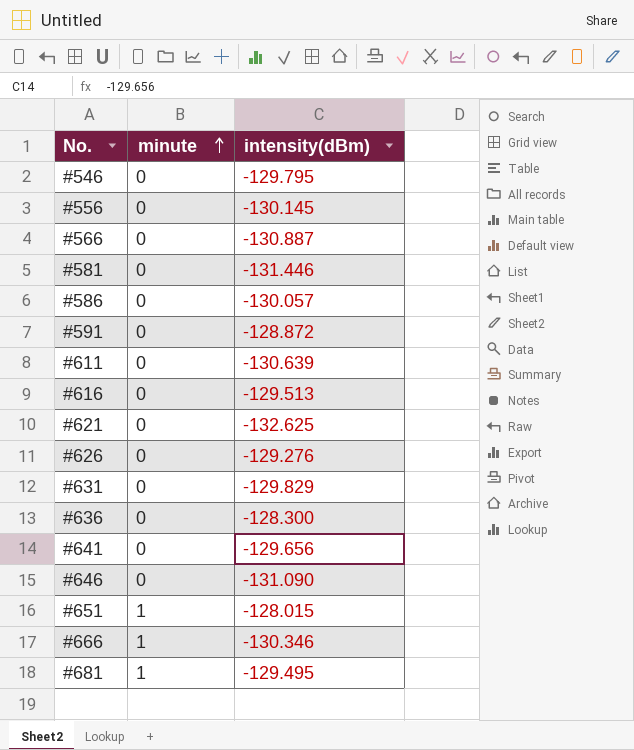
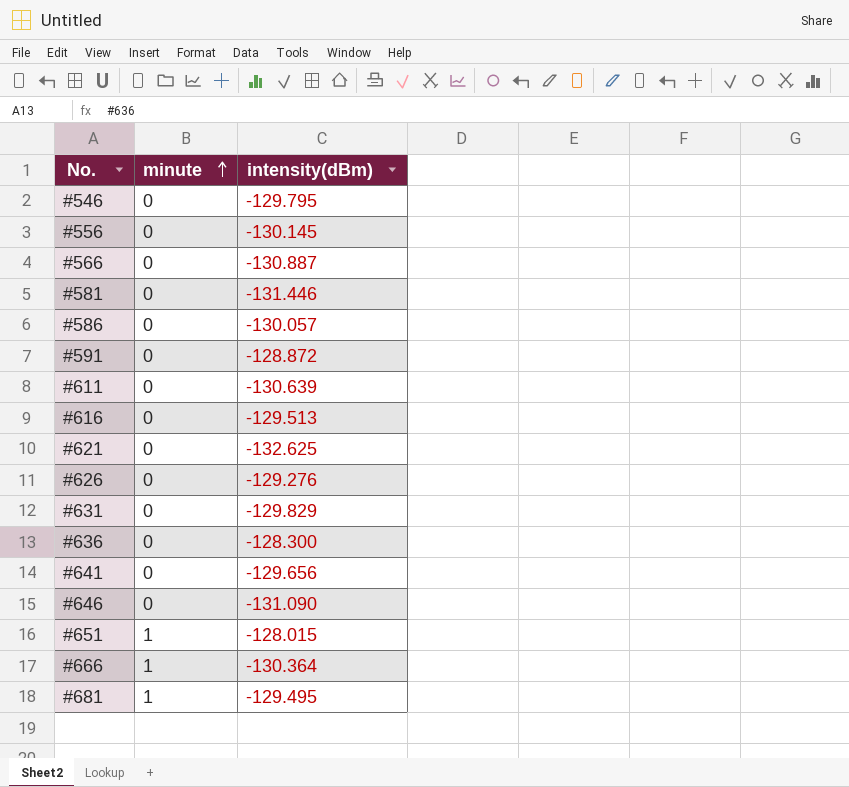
#666 | intensity(dBm): -130.346 -> -130.364

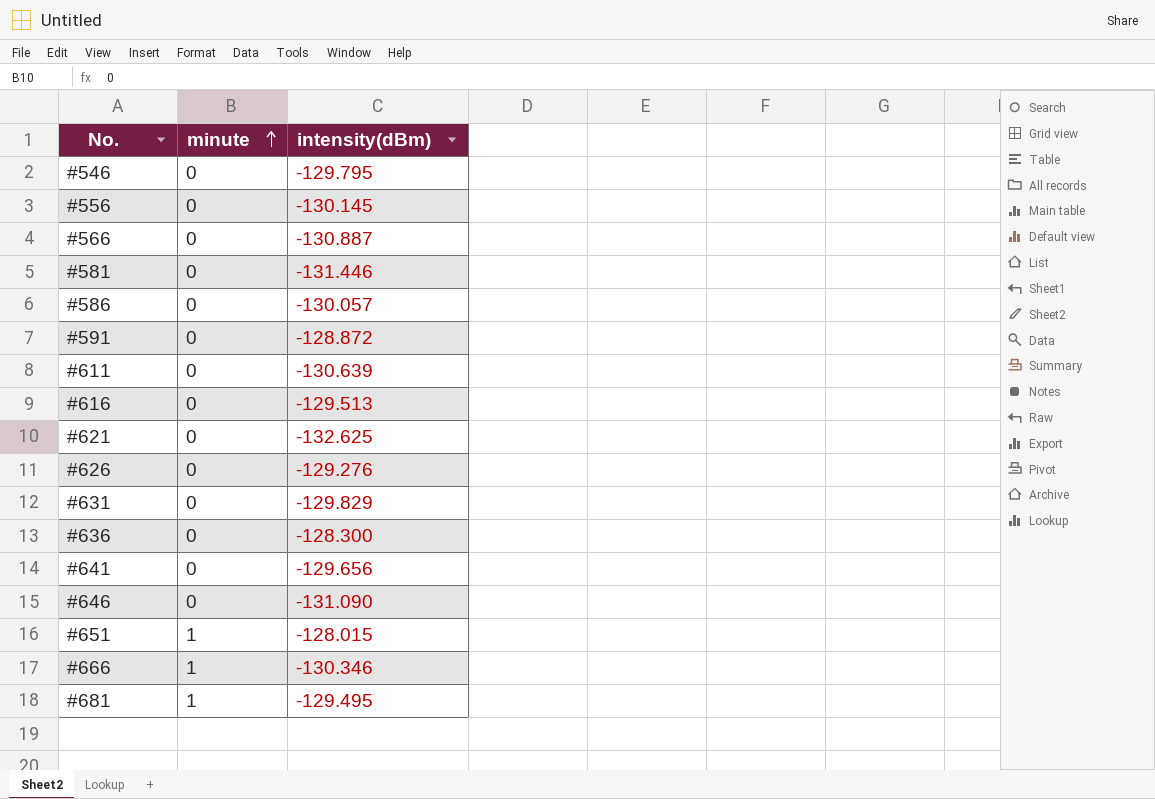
#666 | intensity(dBm): -130.364 -> -130.346

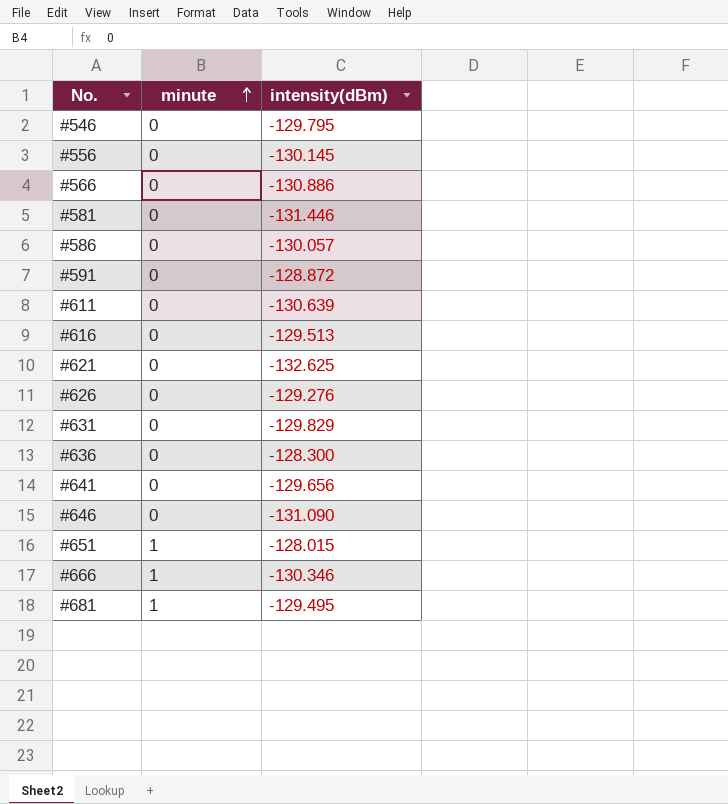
#566 | intensity(dBm): -130.887 -> -130.886

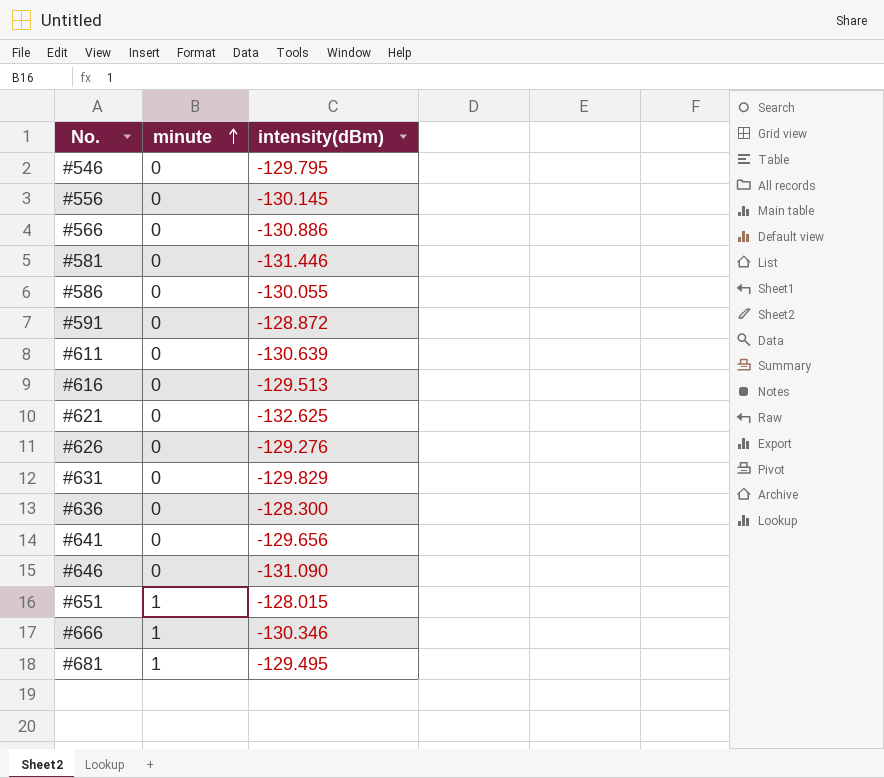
#586 | intensity(dBm): -130.057 -> -130.055

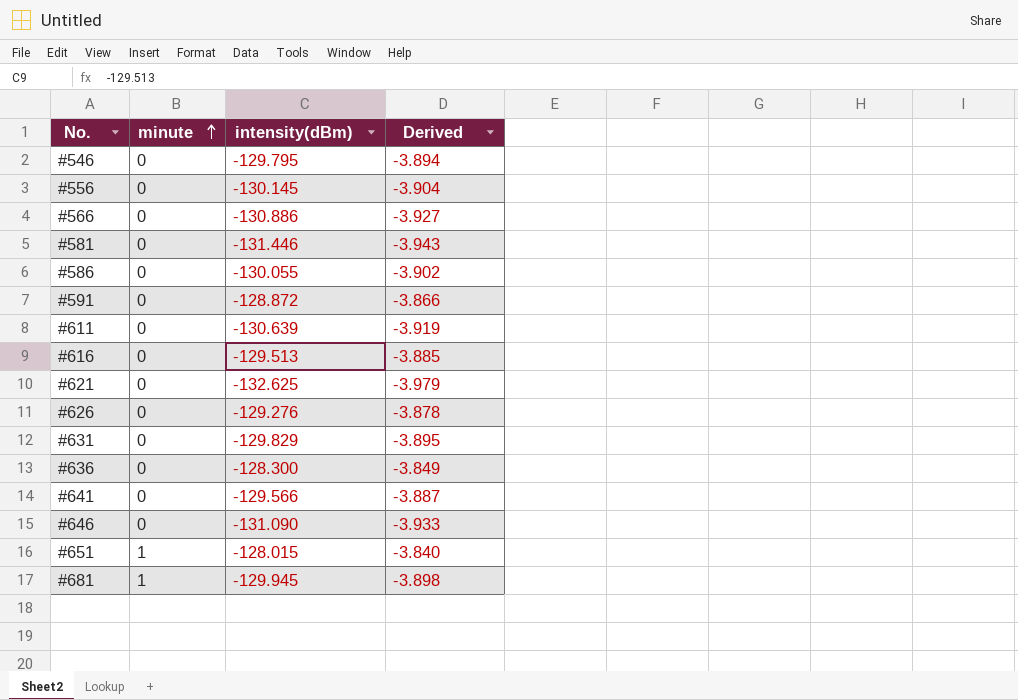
column Derived | formula: none -> [intensity(dBm)] * 0.03
row #666: 1 | -130.346 -> none
#641 | intensity(dBm): -129.656 -> -129.566
#681 | intensity(dBm): -129.495 -> -129.945

